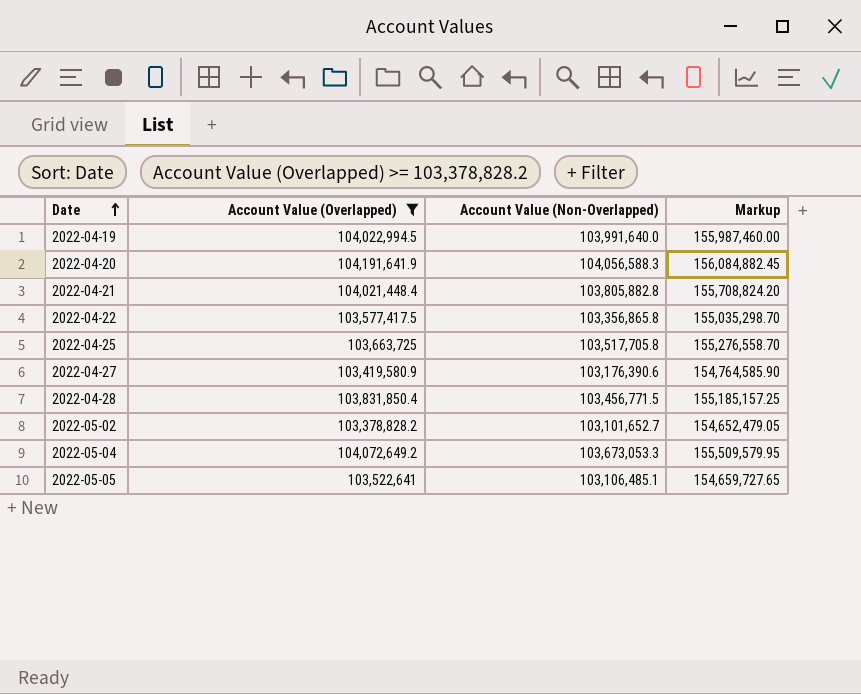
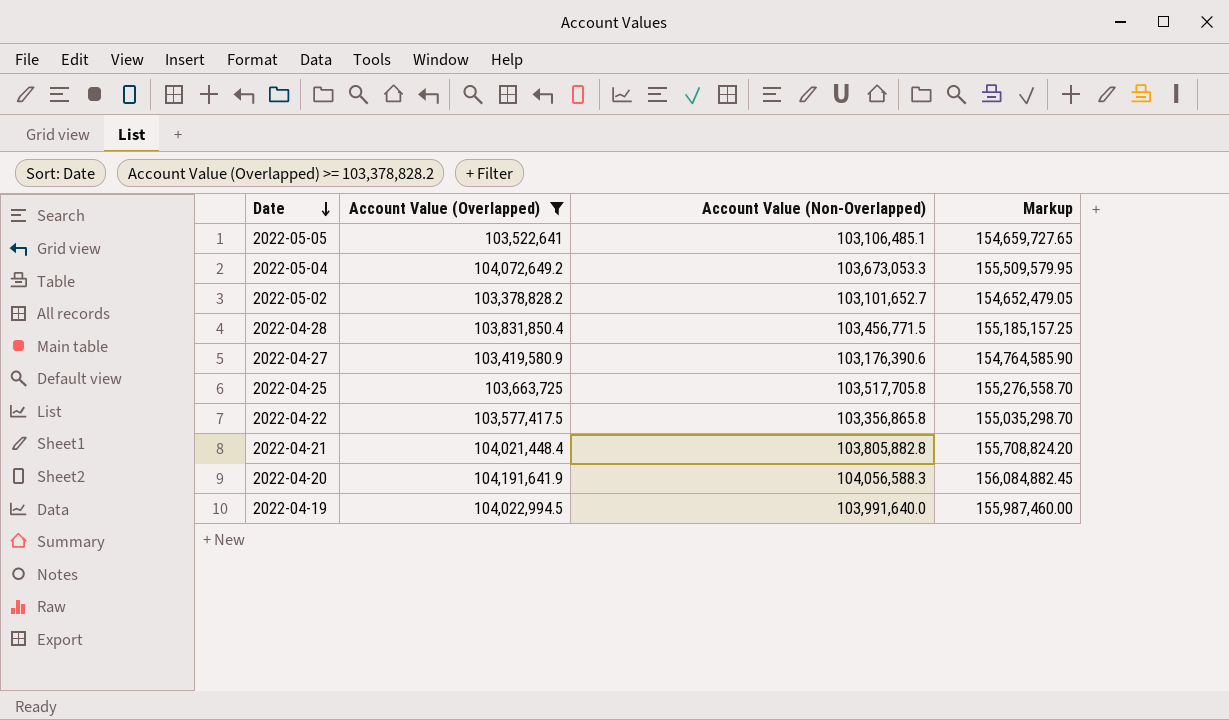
row order: Date ascending -> Date descending

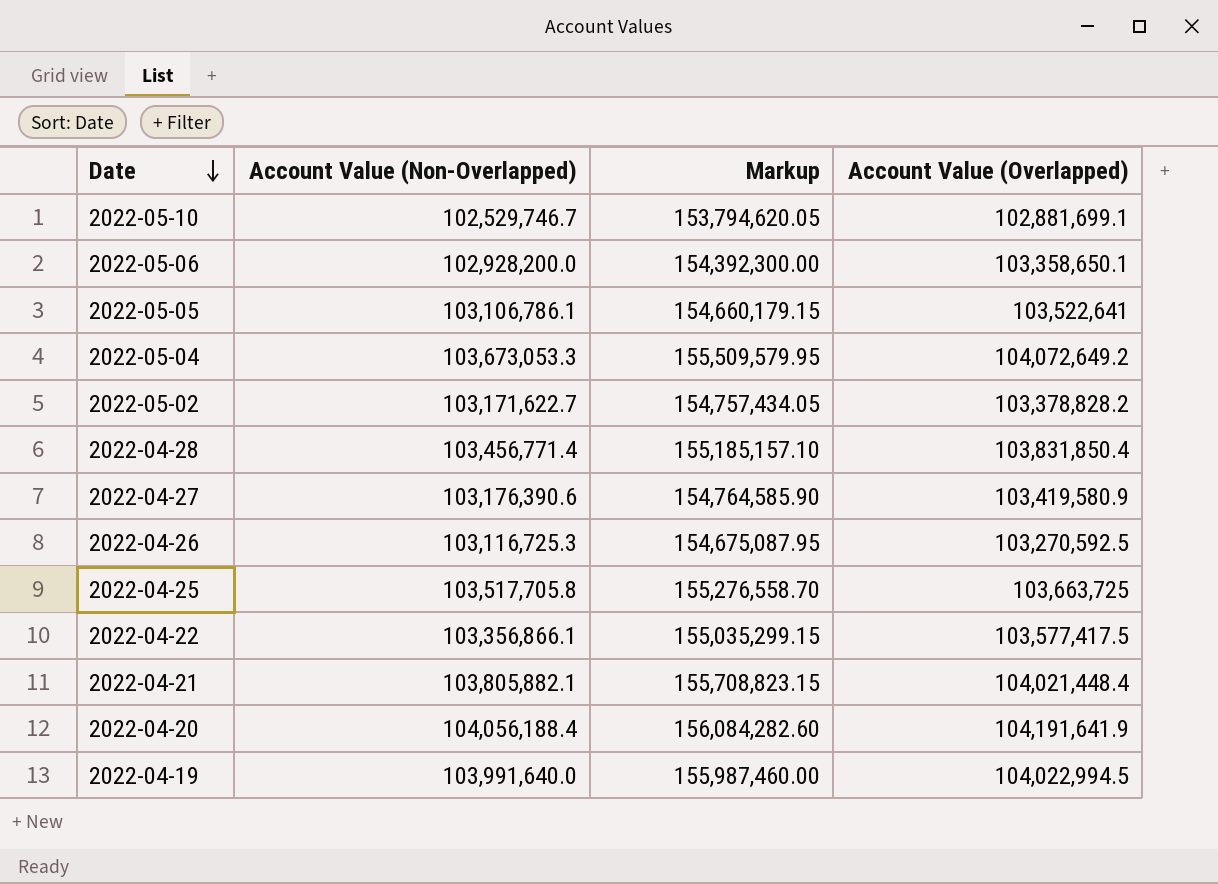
filter: Account Value (Overlapped) >= 103,378,828.2 -> none
column Account Value (Overlapped) | position: 2 -> 4
2022-05-05 | Account Value (Non-Overlapped): 103,106,485.1 -> 103,106,786.1
2022-05-05 | Markup: 154,659,727.65 -> 154,660,179.15
2022-05-02 | Account Value (Non-Overlapped): 103,101,652.7 -> 103,171,622.7
2022-05-02 | Markup: 154,652,479.05 -> 154,757,434.05
2022-04-28 | Account Value (Non-Overlapped): 103,456,771.5 -> 103,456,771.4
2022-04-28 | Markup: 155,185,157.25 -> 155,185,157.10
2022-04-22 | Account Value (Non-Overlapped): 103,356,865.8 -> 103,356,866.1
2022-04-22 | Markup: 155,035,298.70 -> 155,035,299.15
2022-04-21 | Account Value (Non-Overlapped): 103,805,882.8 -> 103,805,882.1
2022-04-21 | Markup: 155,708,824.20 -> 155,708,823.15
2022-04-20 | Account Value (Non-Overlapped): 104,056,588.3 -> 104,056,188.4
2022-04-20 | Markup: 156,084,882.45 -> 156,084,282.60

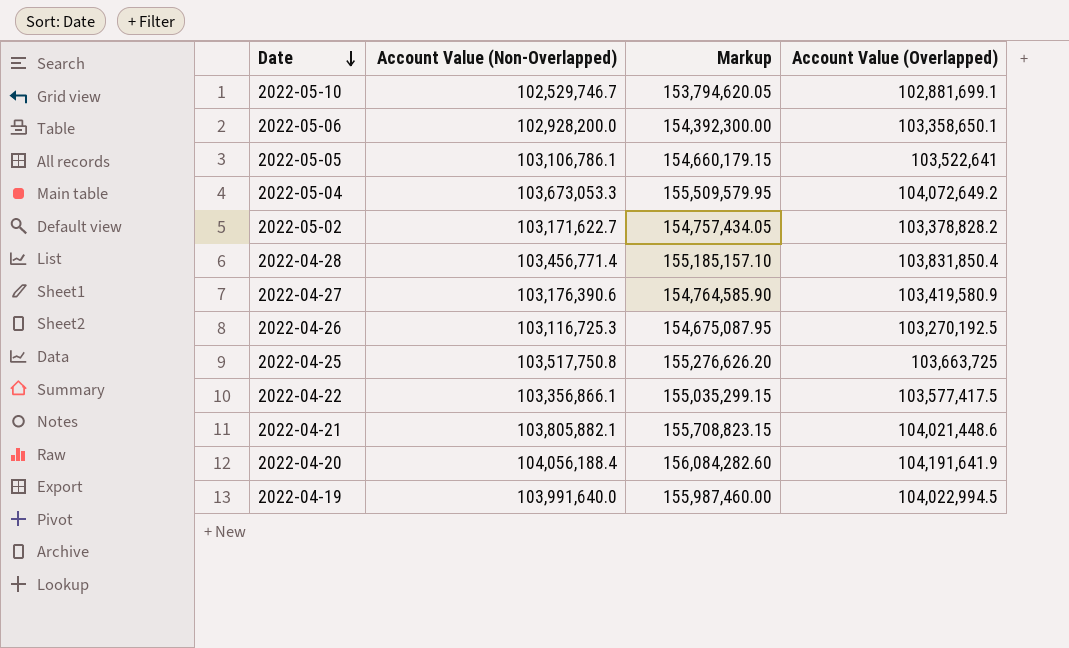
2022-04-26 | Account Value (Overlapped): 103,270,592.5 -> 103,270,192.5
2022-04-25 | Account Value (Non-Overlapped): 103,517,705.8 -> 103,517,750.8
2022-04-25 | Markup: 155,276,558.70 -> 155,276,626.20
2022-04-21 | Account Value (Overlapped): 104,021,448.4 -> 104,021,448.6

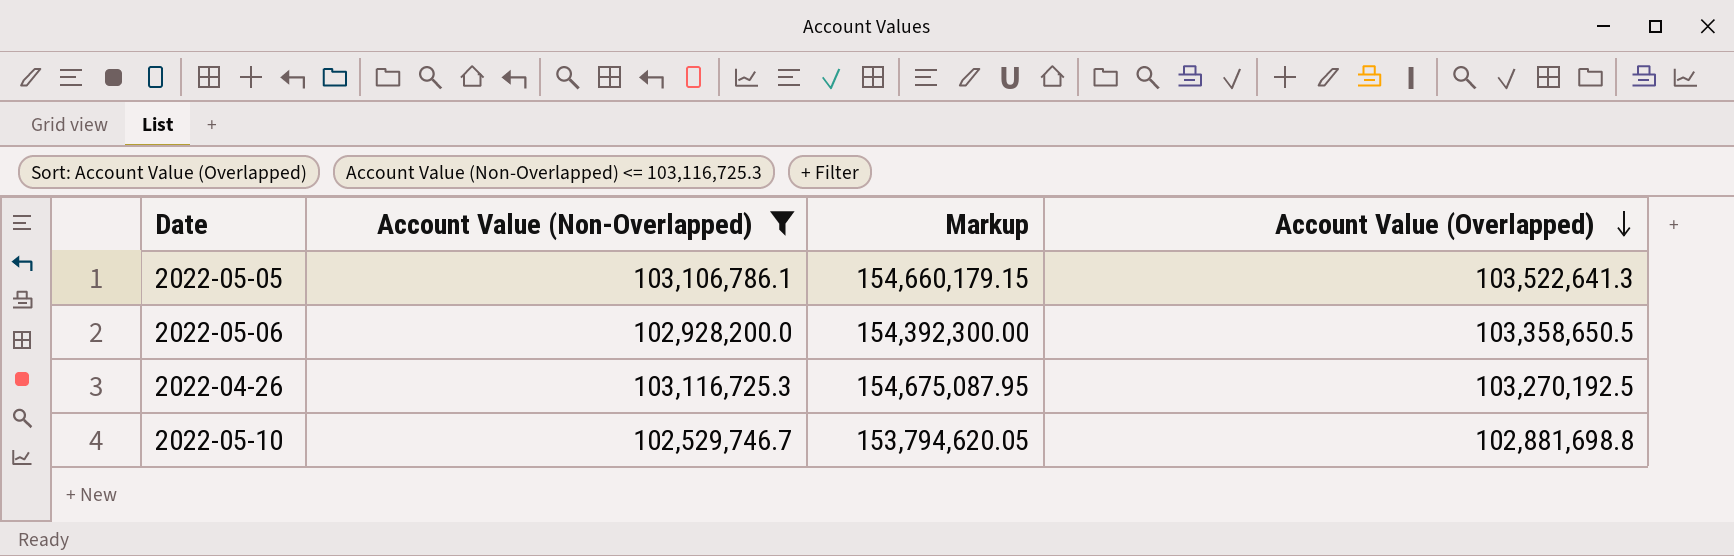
filter: none -> Account Value (Non-Overlapped) <= 103,116,725.3
row order: Date descending -> Account Value (Overlapped) descending
2022-05-05 | Account Value (Overlapped): 103,522,641 -> 103,522,641.3
2022-05-06 | Account Value (Overlapped): 103,358,650.1 -> 103,358,650.5
2022-05-10 | Account Value (Overlapped): 102,881,699.1 -> 102,881,698.8

